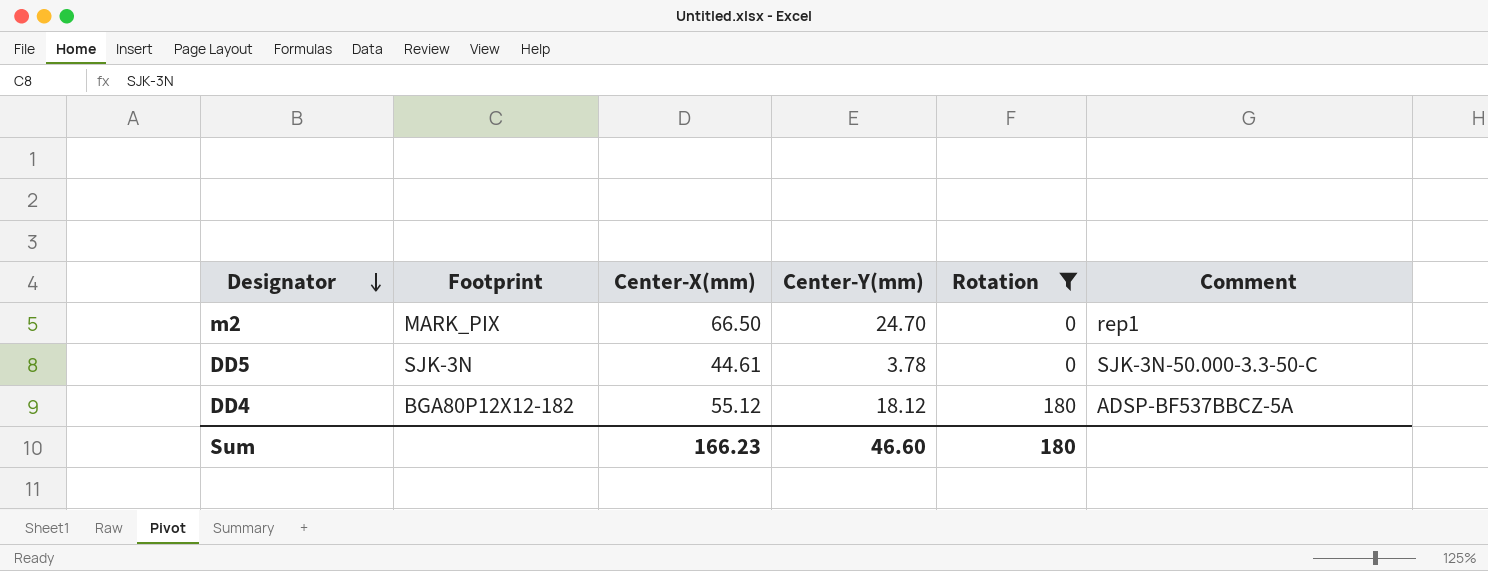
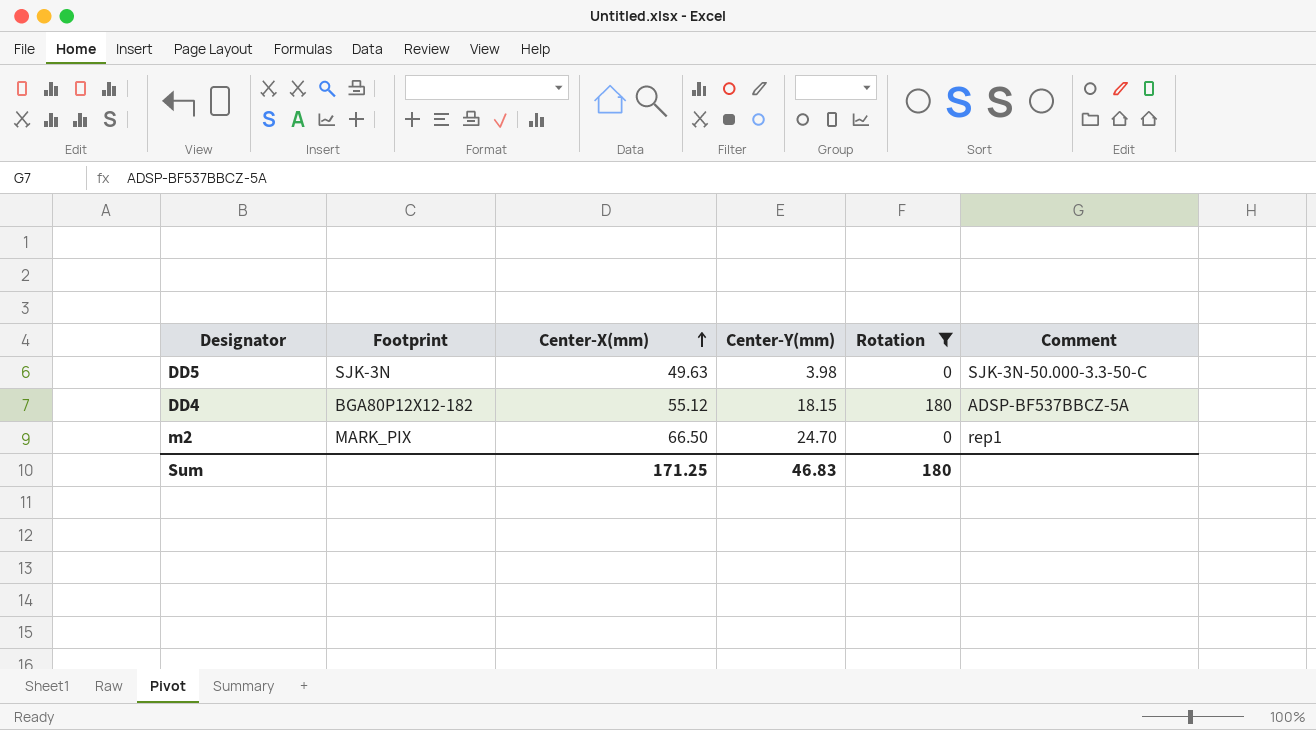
row order: Designator descending -> Center-X(mm) ascending
DD5 | Center-X(mm): 44.61 -> 49.63
DD5 | Center-Y(mm): 3.78 -> 3.98
DD4 | Center-Y(mm): 18.12 -> 18.15
Sum | Center-X(mm): 166.23 -> 171.25
Sum | Center-Y(mm): 46.60 -> 46.83

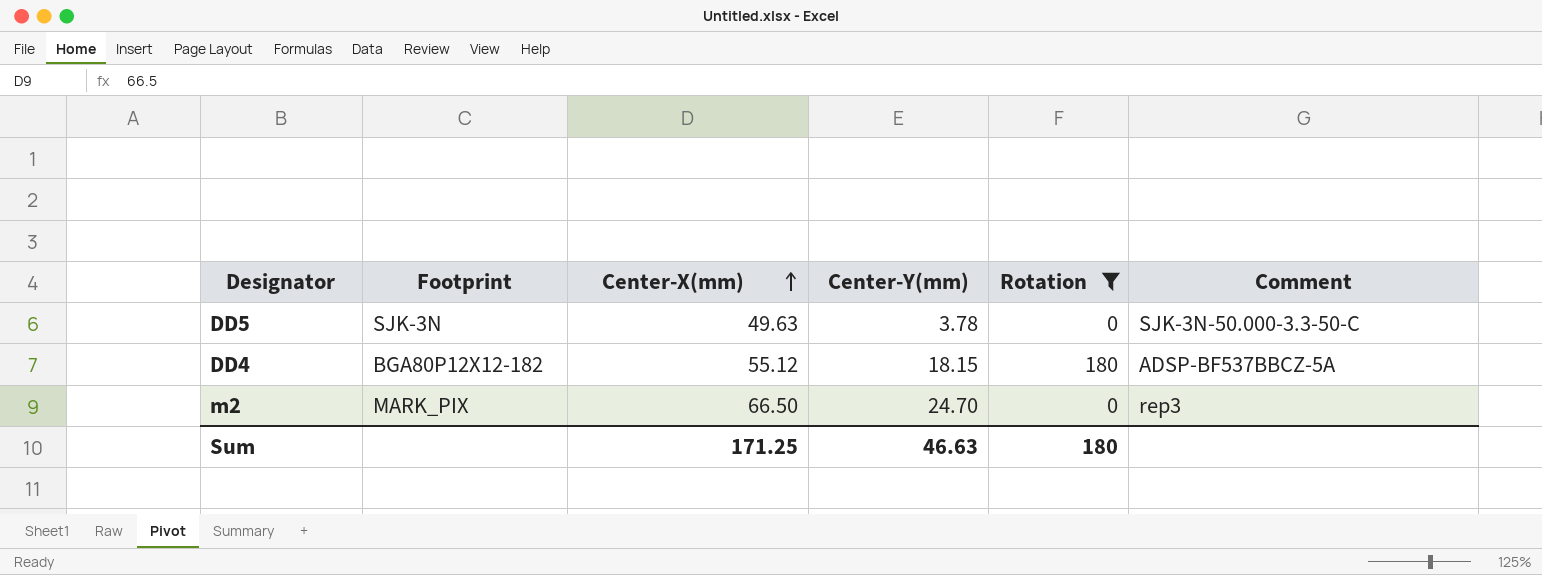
DD5 | Center-Y(mm): 3.98 -> 3.78
m2 | Comment: rep1 -> rep3
Sum | Center-Y(mm): 46.83 -> 46.63

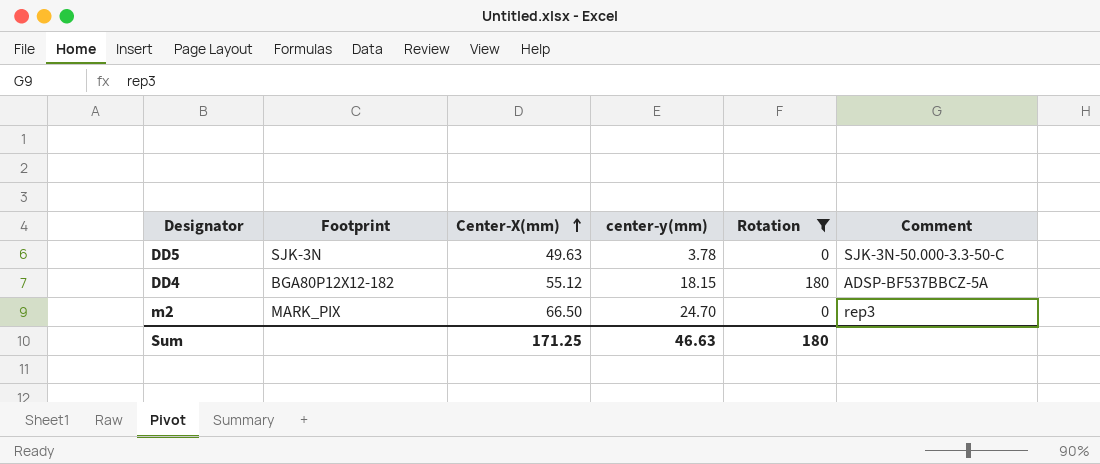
column name: Center-Y(mm) -> center-y(mm)

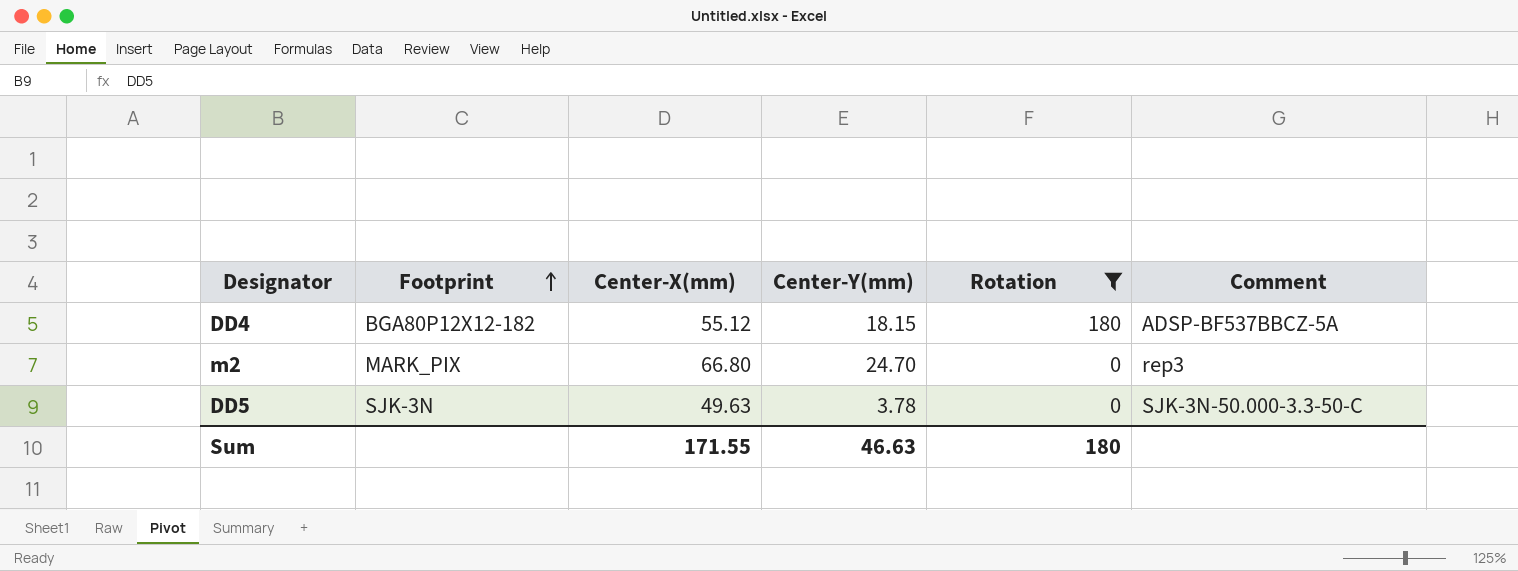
row order: Center-X(mm) ascending -> Footprint ascending
column name: center-y(mm) -> Center-Y(mm)
m2 | Center-X(mm): 66.50 -> 66.80
Sum | Center-X(mm): 171.25 -> 171.55

